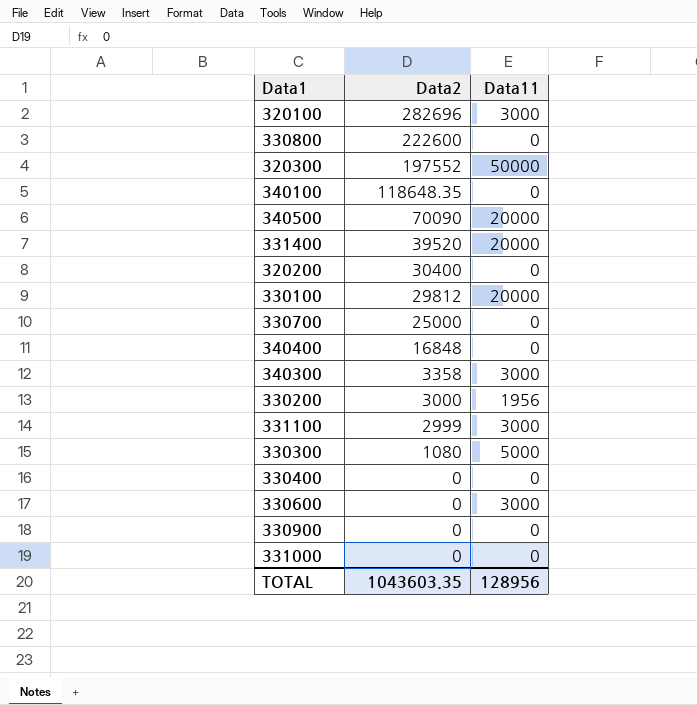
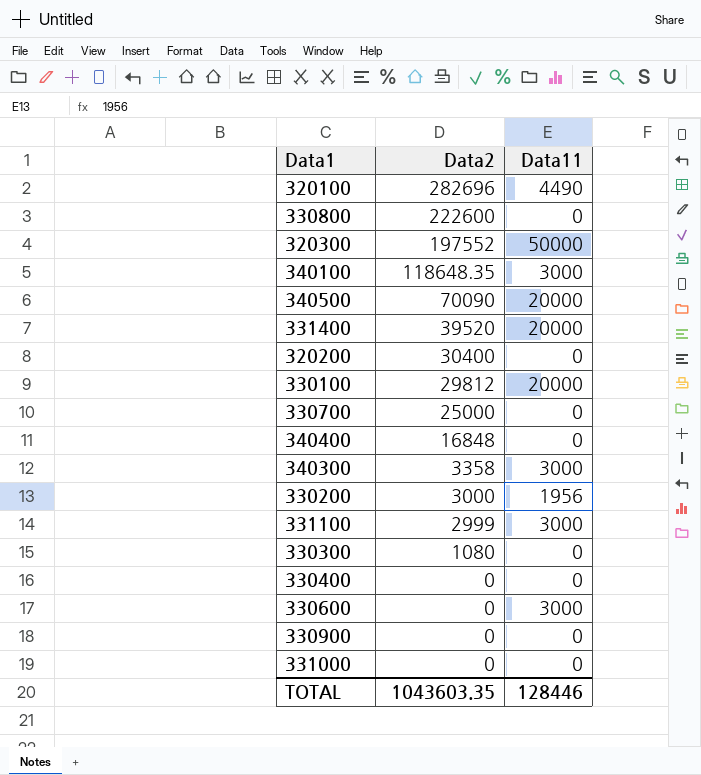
320100 | Data11: 3000 -> 4490
340100 | Data11: 0 -> 3000
330300 | Data11: 5000 -> 0
TOTAL | Data11: 128956 -> 128446

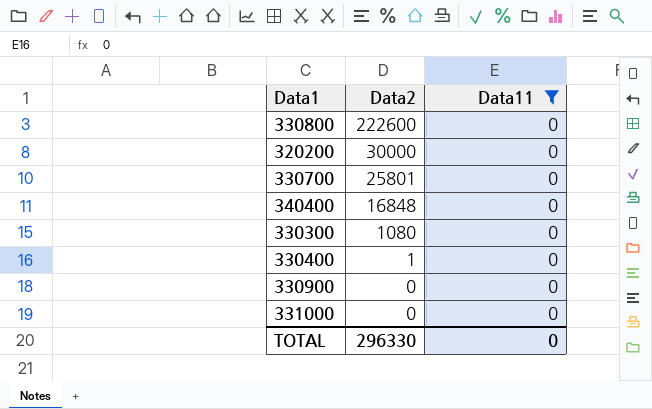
filter: none -> Data11 = 0
320200 | Data2: 30400 -> 30000
330700 | Data2: 25000 -> 25801
330400 | Data2: 0 -> 1
TOTAL | Data2: 1043603.35 -> 296330
TOTAL | Data11: 128446 -> 0

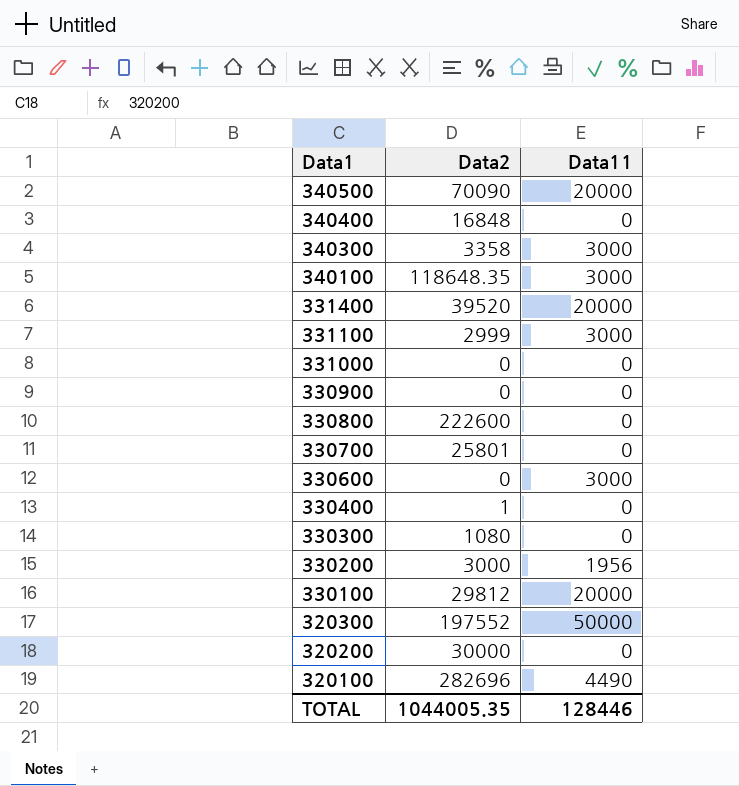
filter: Data11 = 0 -> none
row order: Data2 descending -> Data1 descending
TOTAL | Data2: 296330 -> 1044005.35
TOTAL | Data11: 0 -> 128446

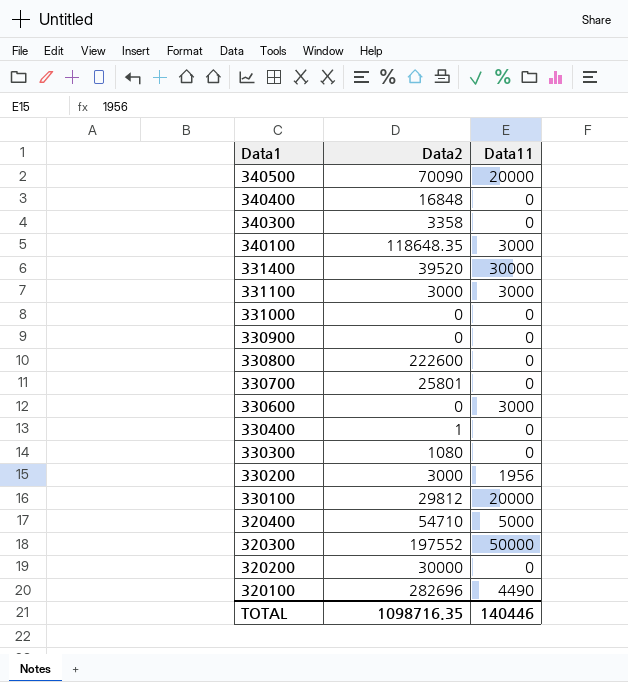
340300 | Data11: 3000 -> 0
331400 | Data11: 20000 -> 30000
331100 | Data2: 2999 -> 3000
row 320400: none -> 54710 | 5000
TOTAL | Data2: 1044005.35 -> 1098716.35
TOTAL | Data11: 128446 -> 140446

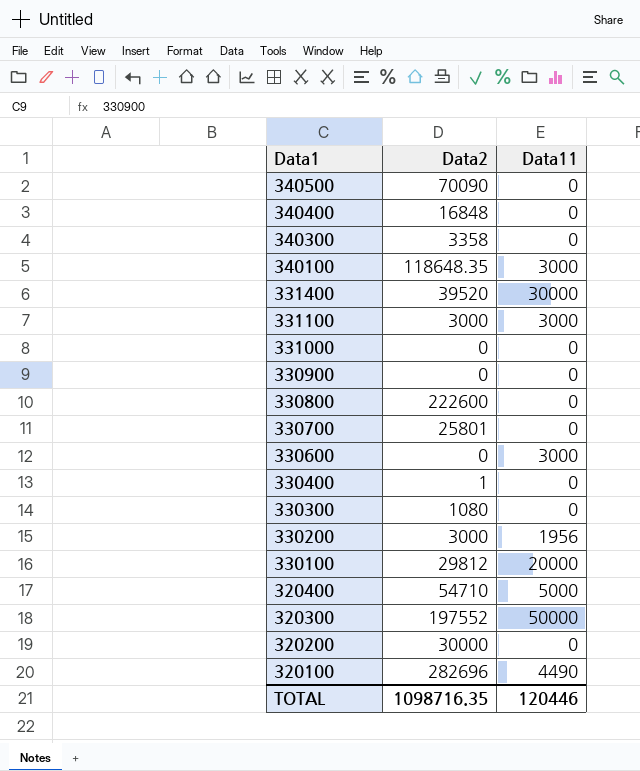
340500 | Data11: 20000 -> 0
TOTAL | Data11: 140446 -> 120446

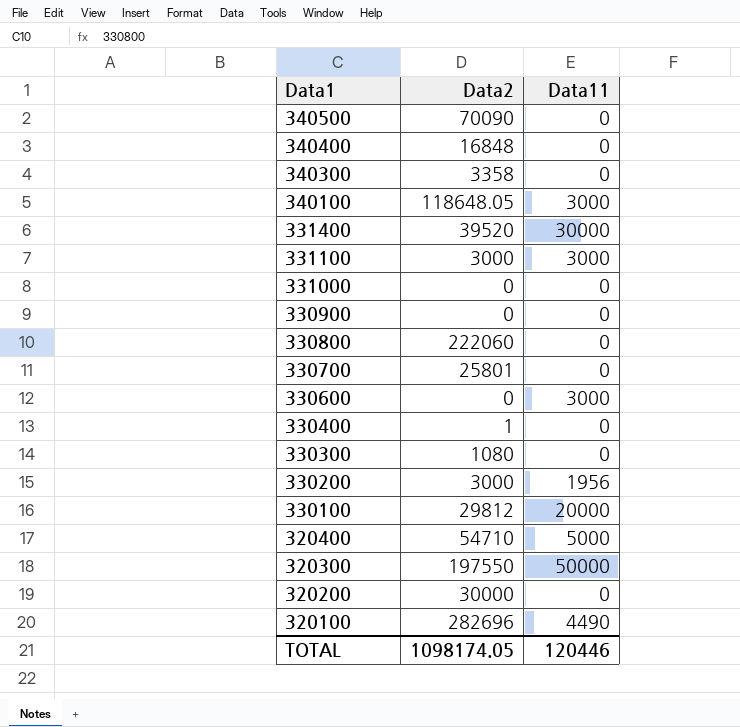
340100 | Data2: 118648.35 -> 118648.05
330800 | Data2: 222600 -> 222060
320300 | Data2: 197552 -> 197550
TOTAL | Data2: 1098716.35 -> 1098174.05

